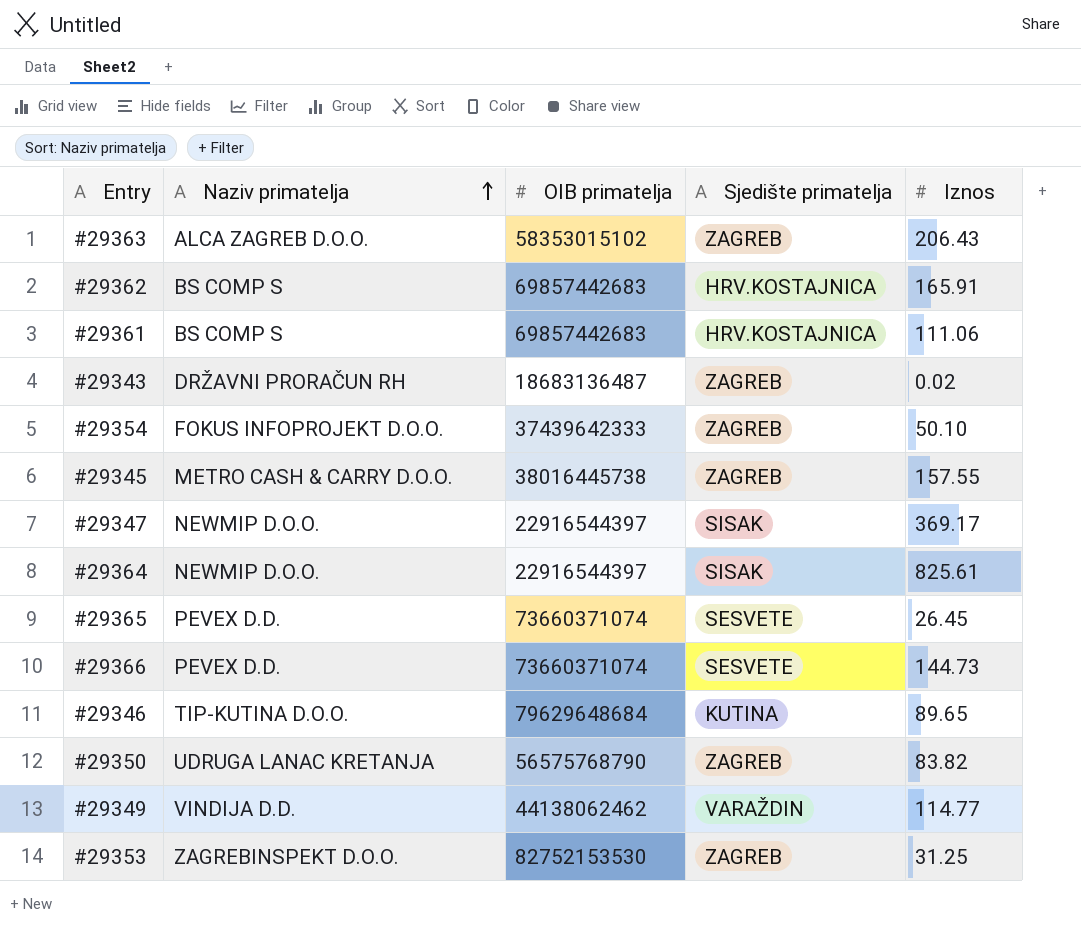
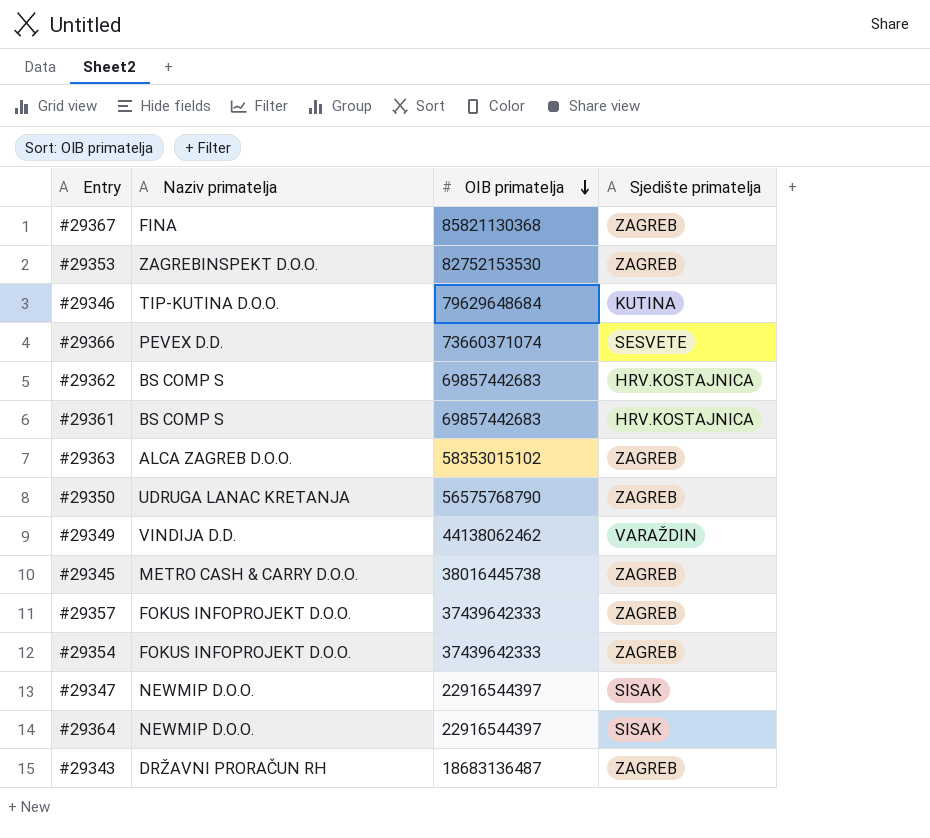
row order: Naziv primatelja ascending -> OIB primatelja descending
column Iznos | position: 5 -> none
row #29365: PEVEX D.D. | 73660371074 | SESVETE | 26.45 -> none
row #29367: none -> FINA | 85821130368 | ZAGREB
row #29357: none -> FOKUS INFOPROJEKT D.O.O. | 37439642333 | ZAGREB

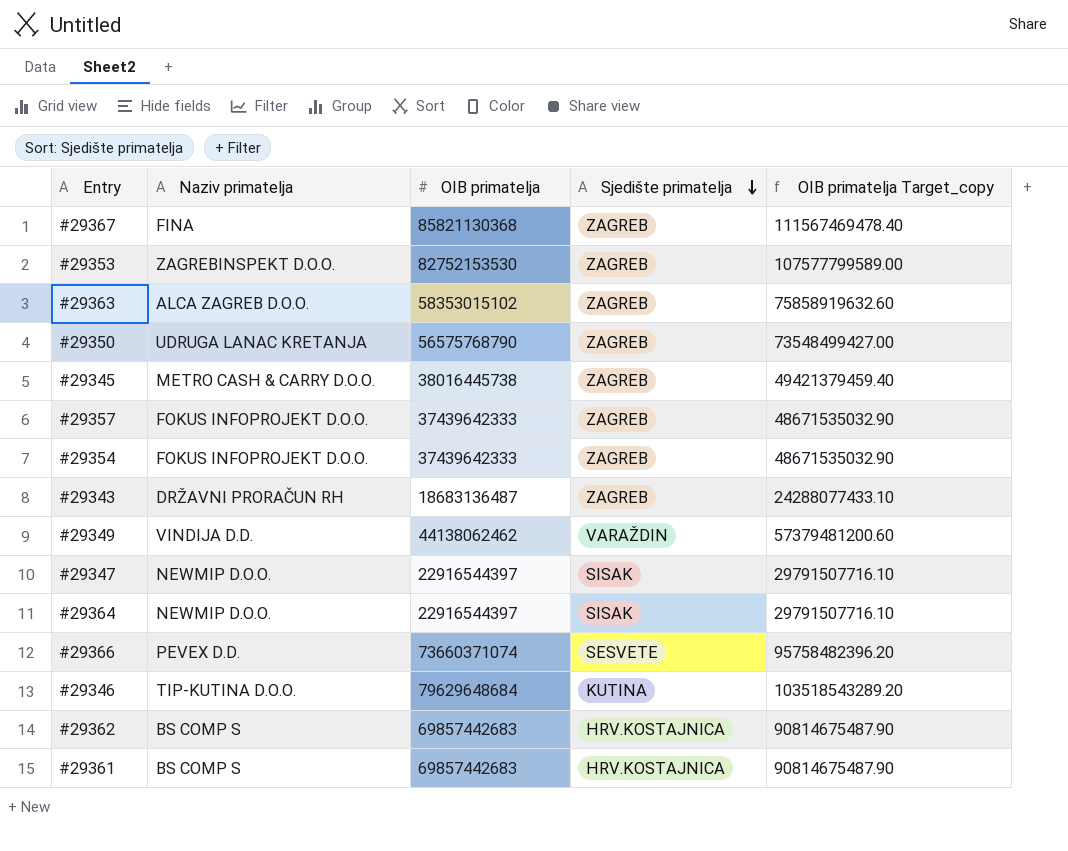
row order: OIB primatelja descending -> Sjedište primatelja descending
column OIB primatelja Target_copy | formula: none -> [OIB primatelja] * 1.3

